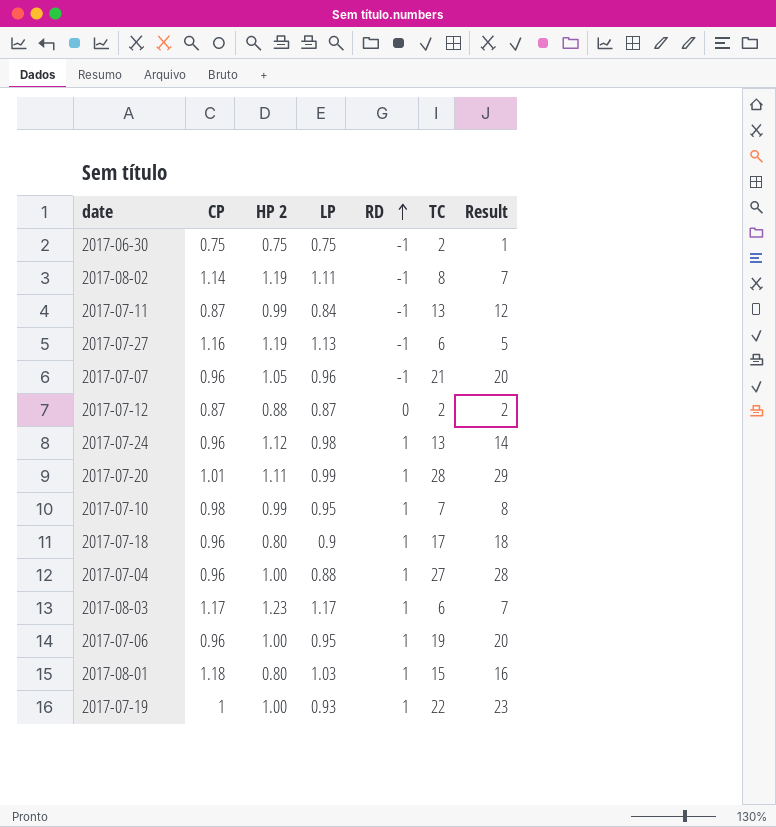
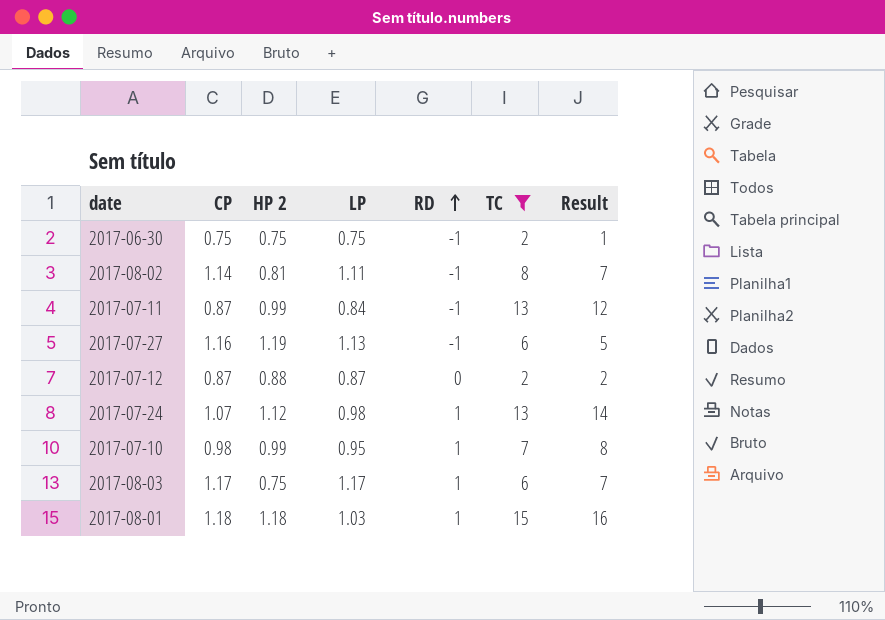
filter: none -> TC <= 15
2017-08-02 | HP 2: 1.19 -> 0.81
2017-07-24 | CP: 0.96 -> 1.07
2017-08-03 | HP 2: 1.23 -> 0.75
2017-08-01 | HP 2: 0.80 -> 1.18

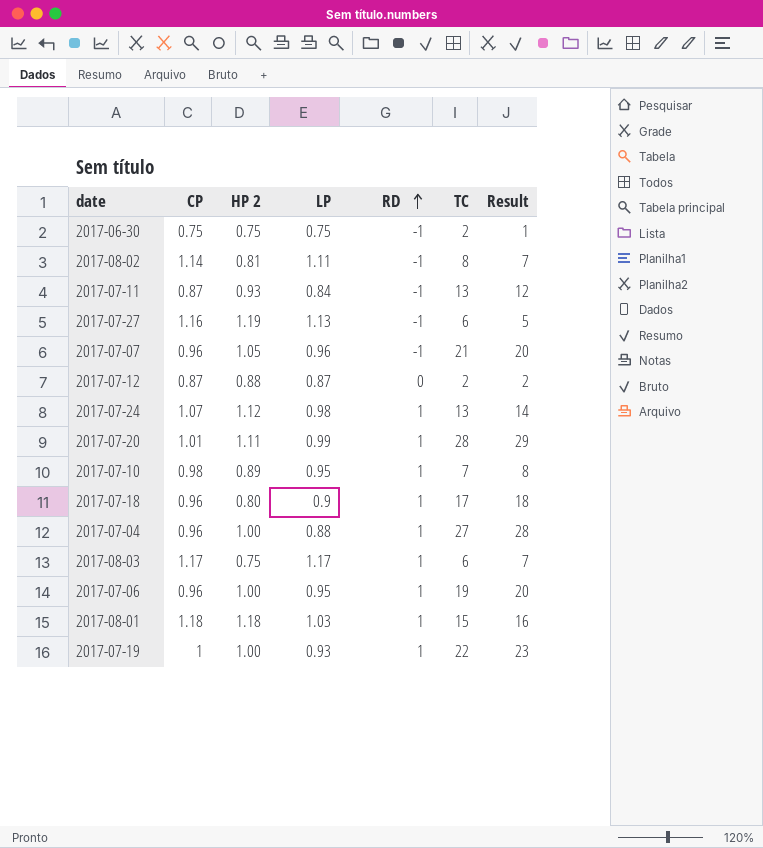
filter: TC <= 15 -> none
2017-07-11 | HP 2: 0.99 -> 0.93
2017-07-10 | HP 2: 0.99 -> 0.89

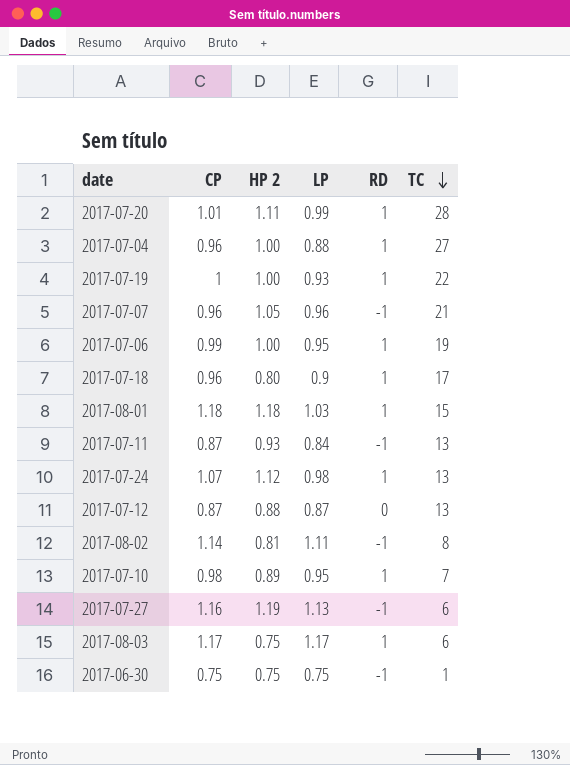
row order: RD ascending -> TC descending
column Result | formula: [RD] + [TC] -> none
2017-07-06 | CP: 0.96 -> 0.99
2017-07-12 | TC: 2 -> 13
2017-06-30 | TC: 2 -> 1

